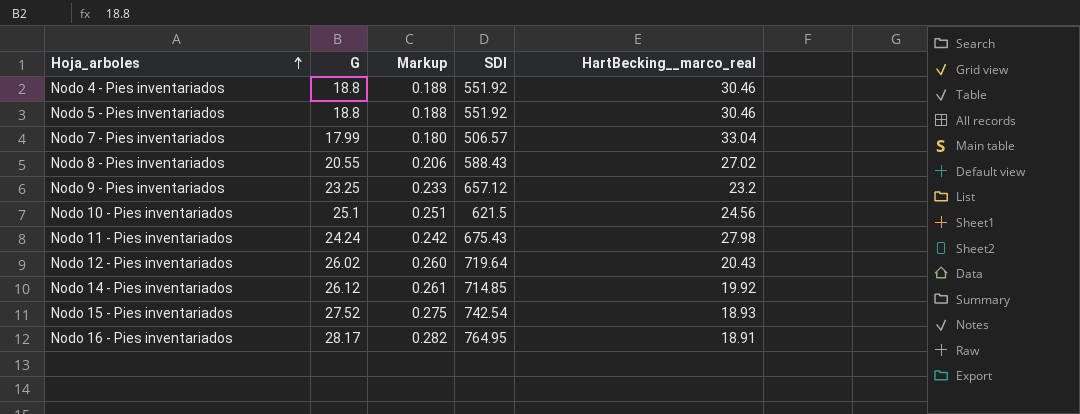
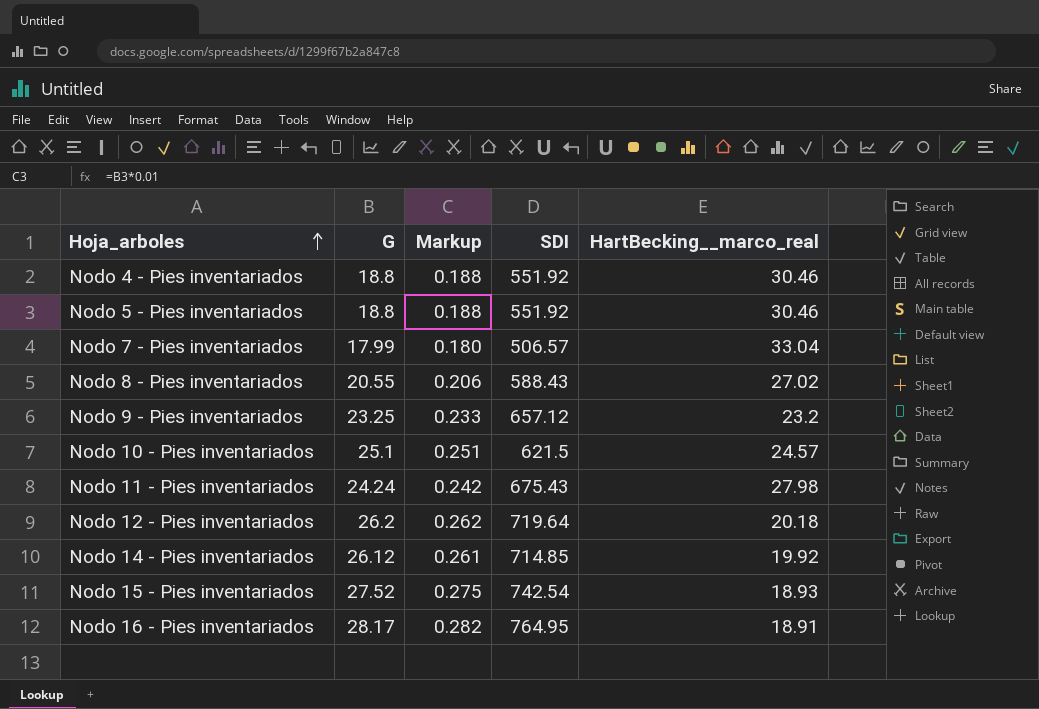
Nodo 10 - Pies inventariados | HartBecking__marco_real: 24.56 -> 24.57
Nodo 12 - Pies inventariados | G: 26.02 -> 26.2
Nodo 12 - Pies inventariados | Markup: 0.260 -> 0.262
Nodo 12 - Pies inventariados | HartBecking__marco_real: 20.43 -> 20.18

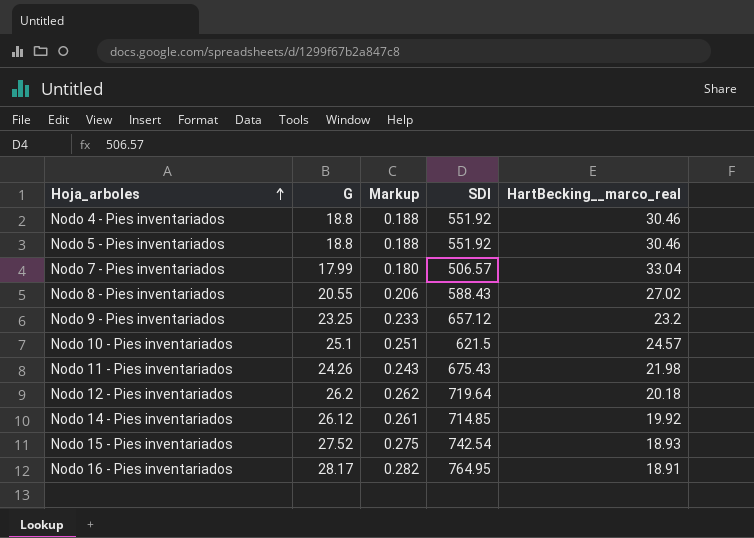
Nodo 11 - Pies inventariados | G: 24.24 -> 24.26
Nodo 11 - Pies inventariados | Markup: 0.242 -> 0.243
Nodo 11 - Pies inventariados | HartBecking__marco_real: 27.98 -> 21.98

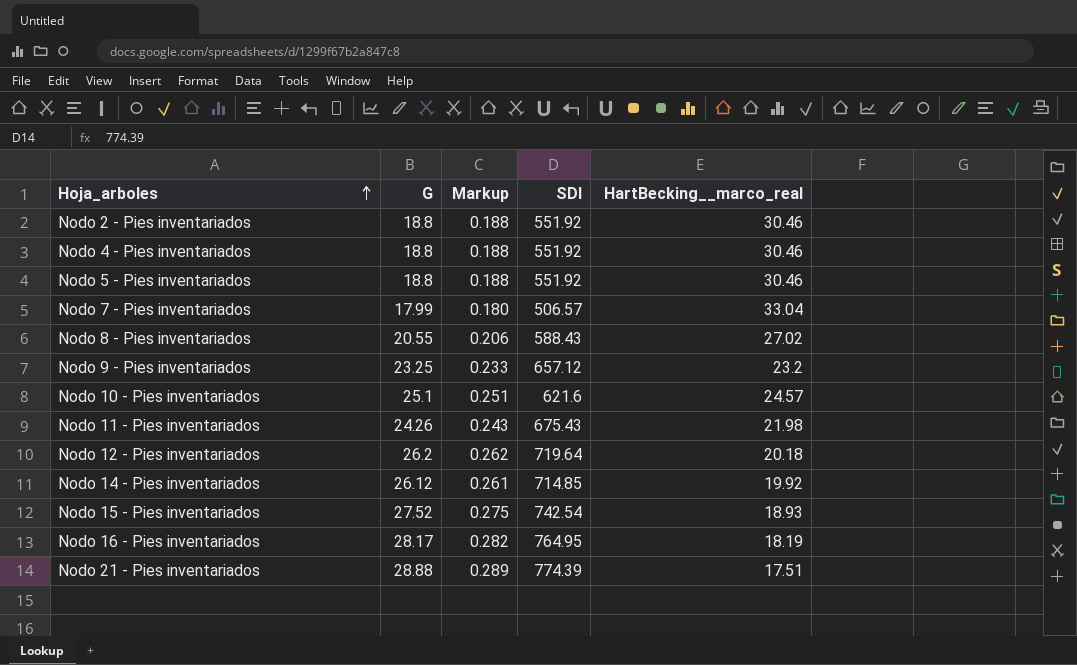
row Nodo 2 - Pies inventariados: none -> 18.8 | 0.188 | 551.92 | 30.46
Nodo 10 - Pies inventariados | SDI: 621.5 -> 621.6
Nodo 16 - Pies inventariados | HartBecking__marco_real: 18.91 -> 18.19
row Nodo 21 - Pies inventariados: none -> 28.88 | 0.289 | 774.39 | 17.51

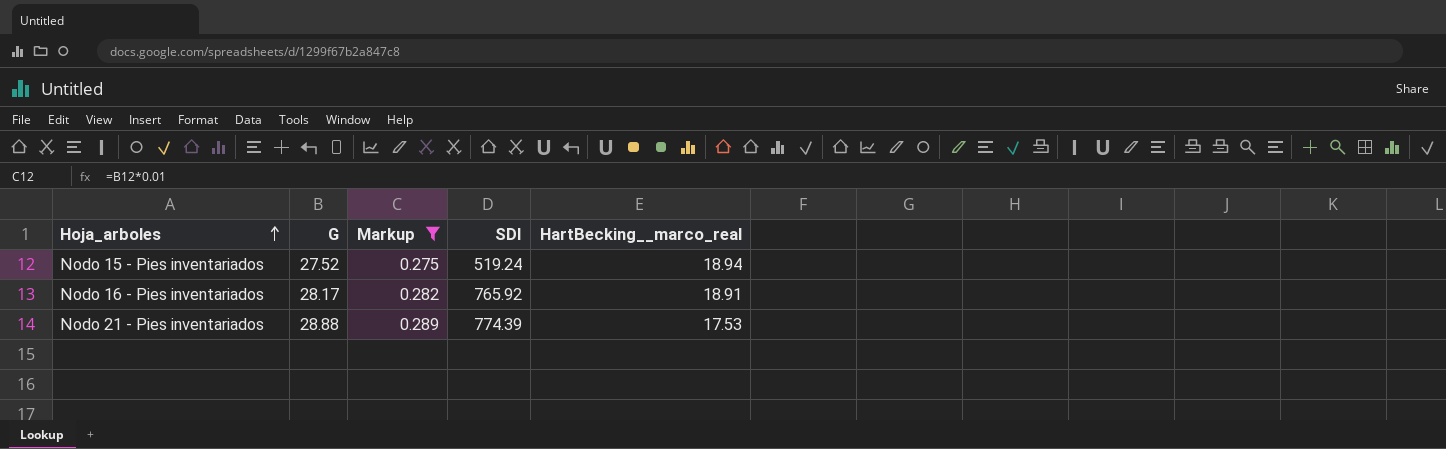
filter: none -> Markup >= 0.275
Nodo 15 - Pies inventariados | SDI: 742.54 -> 519.24
Nodo 15 - Pies inventariados | HartBecking__marco_real: 18.93 -> 18.94
Nodo 16 - Pies inventariados | SDI: 764.95 -> 765.92
Nodo 16 - Pies inventariados | HartBecking__marco_real: 18.19 -> 18.91
Nodo 21 - Pies inventariados | HartBecking__marco_real: 17.51 -> 17.53

